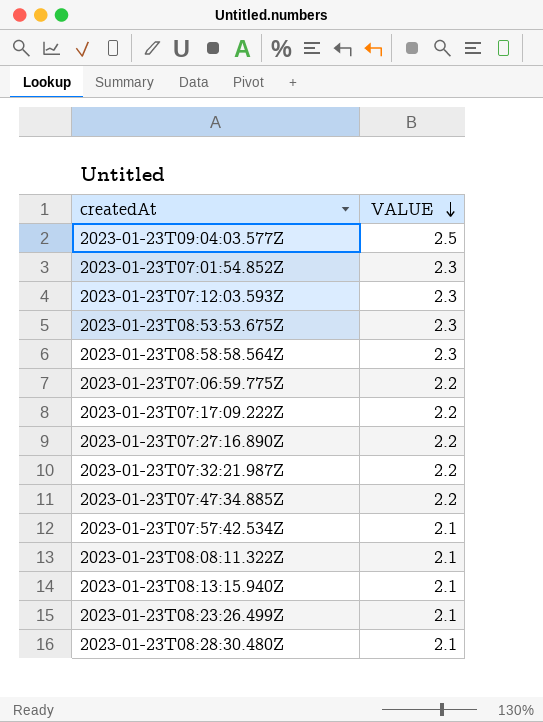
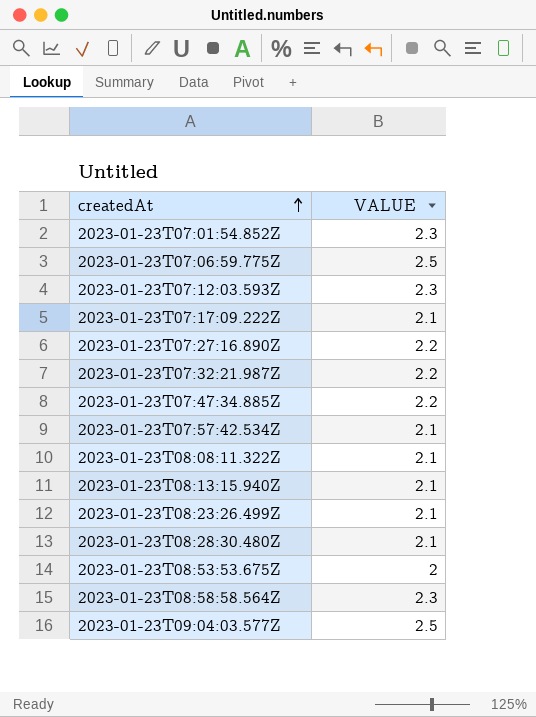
row order: VALUE descending -> createdAt ascending
2023-01-23T07:06:59.775Z | VALUE: 2.2 -> 2.5
2023-01-23T07:17:09.222Z | VALUE: 2.2 -> 2.1
2023-01-23T08:53:53.675Z | VALUE: 2.3 -> 2

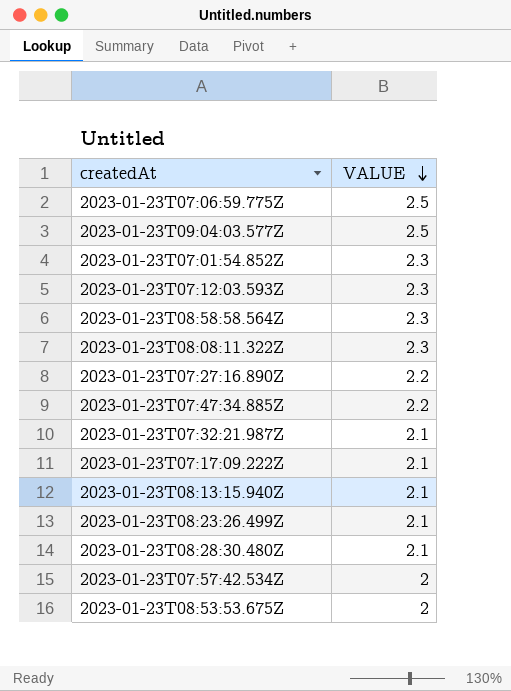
row order: createdAt ascending -> VALUE descending
2023-01-23T08:08:11.322Z | VALUE: 2.1 -> 2.3
2023-01-23T07:32:21.987Z | VALUE: 2.2 -> 2.1
2023-01-23T07:57:42.534Z | VALUE: 2.1 -> 2

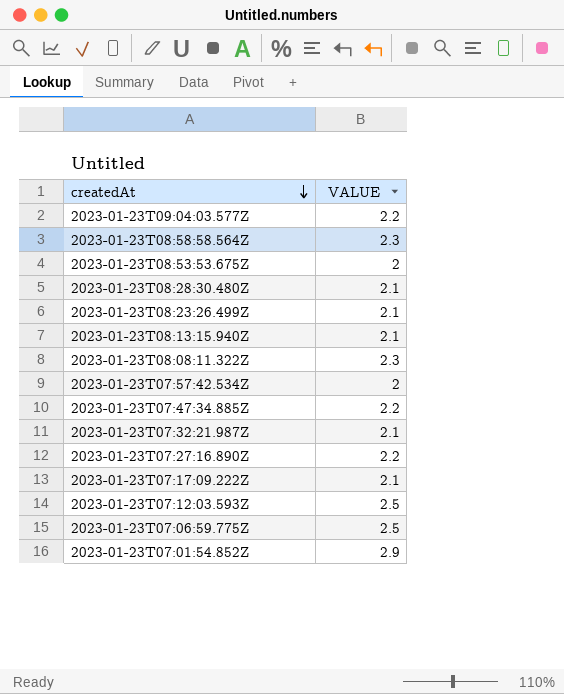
row order: VALUE descending -> createdAt descending
2023-01-23T09:04:03.577Z | VALUE: 2.5 -> 2.2
2023-01-23T07:12:03.593Z | VALUE: 2.3 -> 2.5
2023-01-23T07:01:54.852Z | VALUE: 2.3 -> 2.9

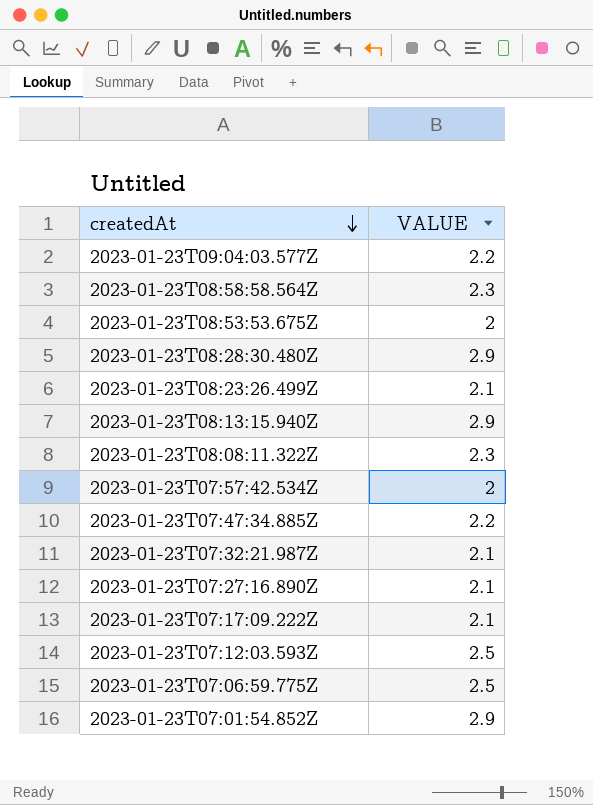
2023-01-23T08:28:30.480Z | VALUE: 2.1 -> 2.9
2023-01-23T08:13:15.940Z | VALUE: 2.1 -> 2.9
2023-01-23T07:27:16.890Z | VALUE: 2.2 -> 2.1

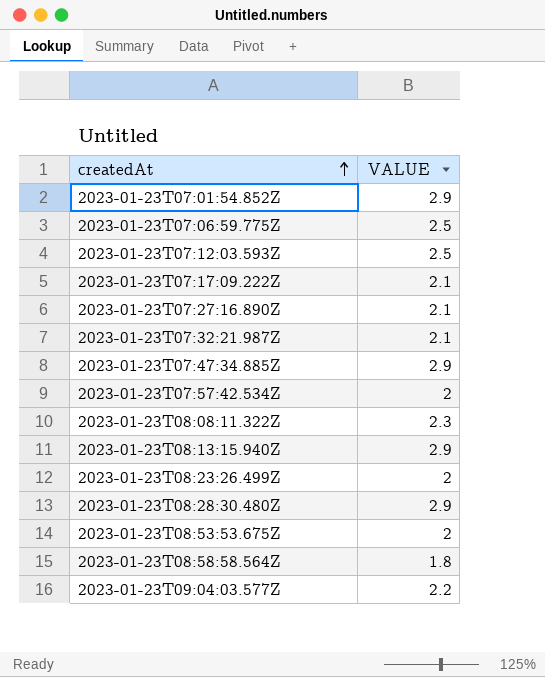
row order: createdAt descending -> createdAt ascending
2023-01-23T07:47:34.885Z | VALUE: 2.2 -> 2.9
2023-01-23T08:23:26.499Z | VALUE: 2.1 -> 2
2023-01-23T08:58:58.564Z | VALUE: 2.3 -> 1.8

